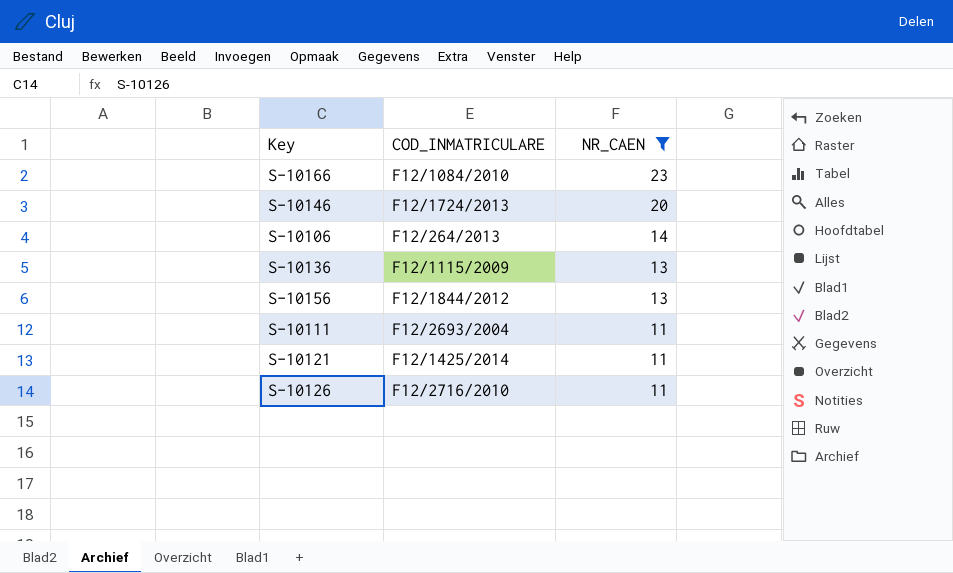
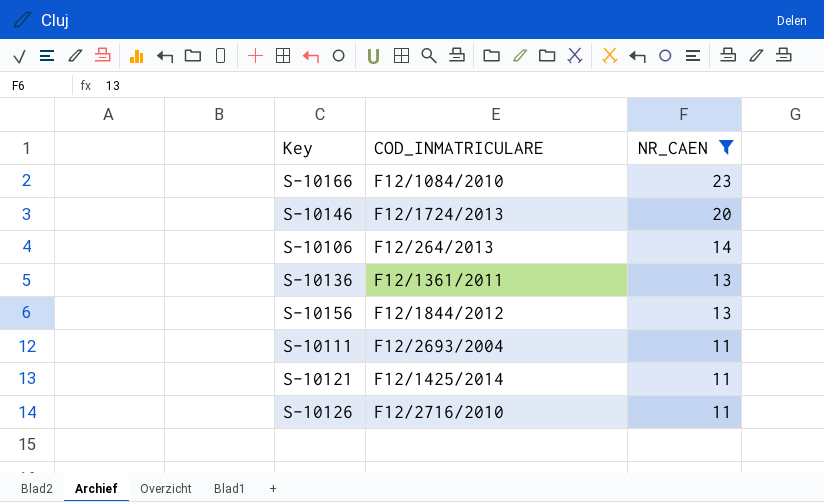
S-10136 | COD_INMATRICULARE: F12/1115/2009 -> F12/1361/2011

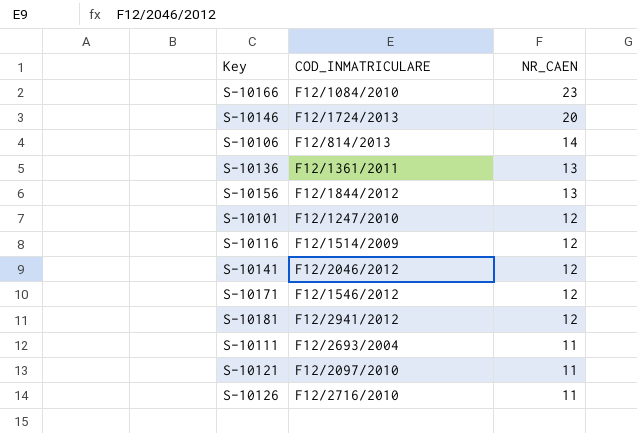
filter: NR_CAEN != 12 -> none
S-10106 | COD_INMATRICULARE: F12/264/2013 -> F12/814/2013
S-10121 | COD_INMATRICULARE: F12/1425/2014 -> F12/2097/2010

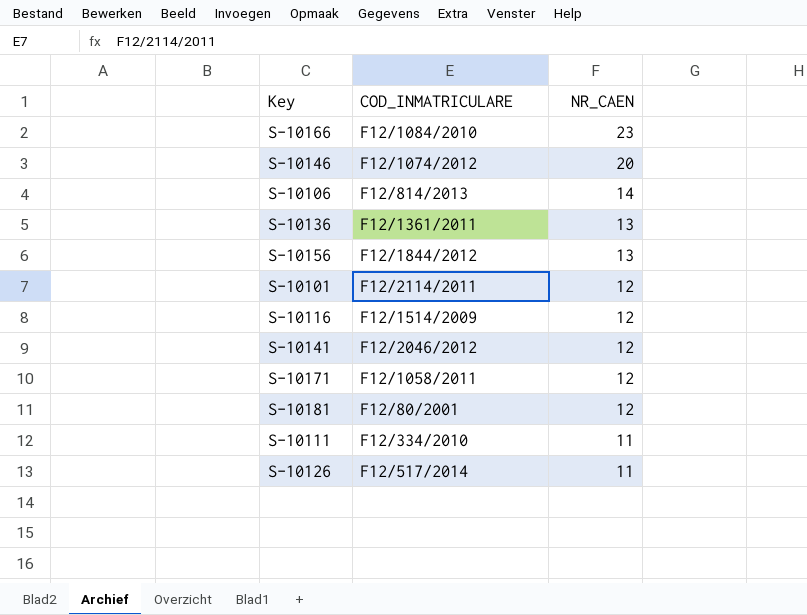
row S-10121: F12/2097/2010 | 11 -> none
S-10146 | COD_INMATRICULARE: F12/1724/2013 -> F12/1074/2012
S-10101 | COD_INMATRICULARE: F12/1247/2010 -> F12/2114/2011
S-10171 | COD_INMATRICULARE: F12/1546/2012 -> F12/1058/2011
S-10181 | COD_INMATRICULARE: F12/2941/2012 -> F12/80/2001
S-10111 | COD_INMATRICULARE: F12/2693/2004 -> F12/334/2010
S-10126 | COD_INMATRICULARE: F12/2716/2010 -> F12/517/2014

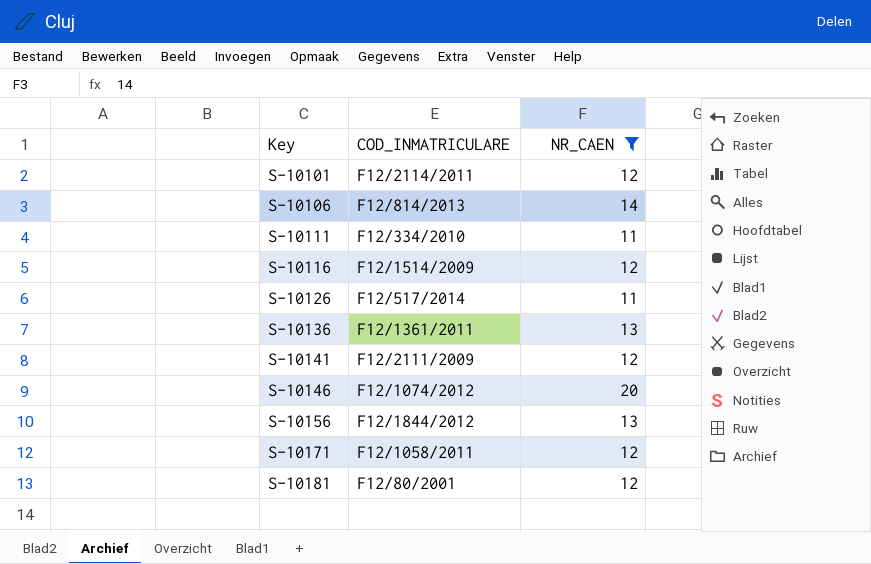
filter: none -> NR_CAEN != 23
row order: NR_CAEN descending -> Key ascending
S-10141 | COD_INMATRICULARE: F12/2046/2012 -> F12/2111/2009

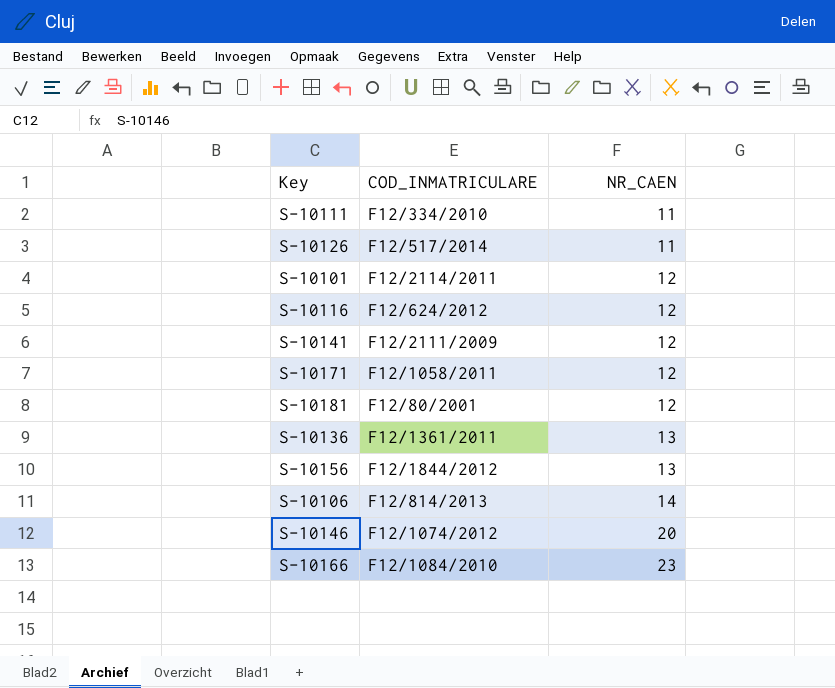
filter: NR_CAEN != 23 -> none
row order: Key ascending -> NR_CAEN ascending
S-10116 | COD_INMATRICULARE: F12/1514/2009 -> F12/624/2012

